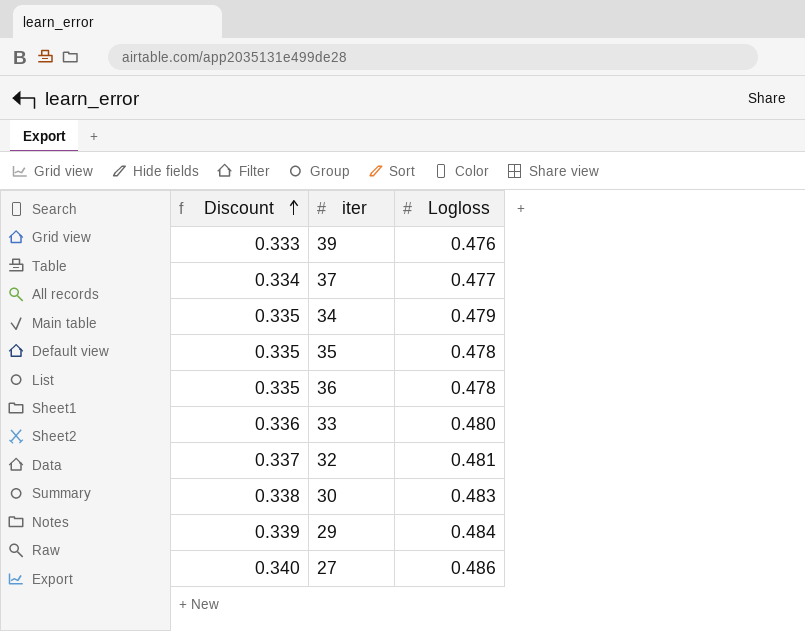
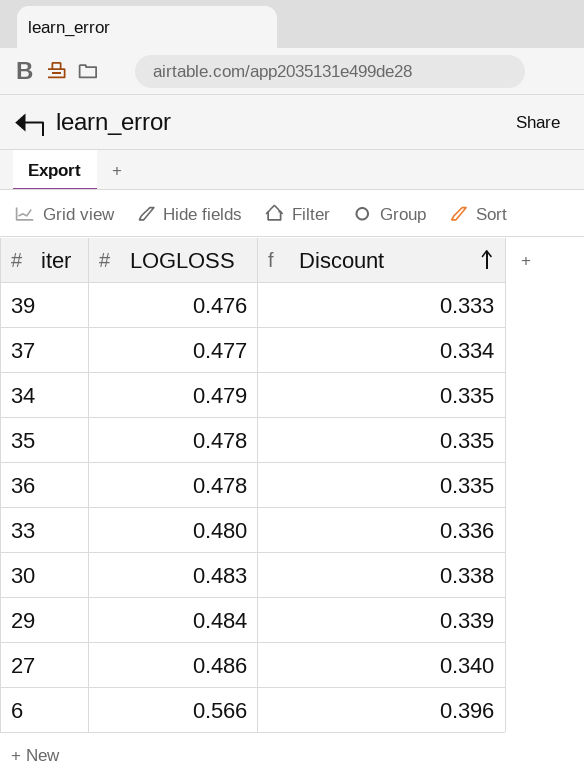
column name: Logloss -> LOGLOSS
column Discount | position: 1 -> 3
row 32: 0.337 | 0.481 -> none
row 6: none -> 0.566 | 0.396

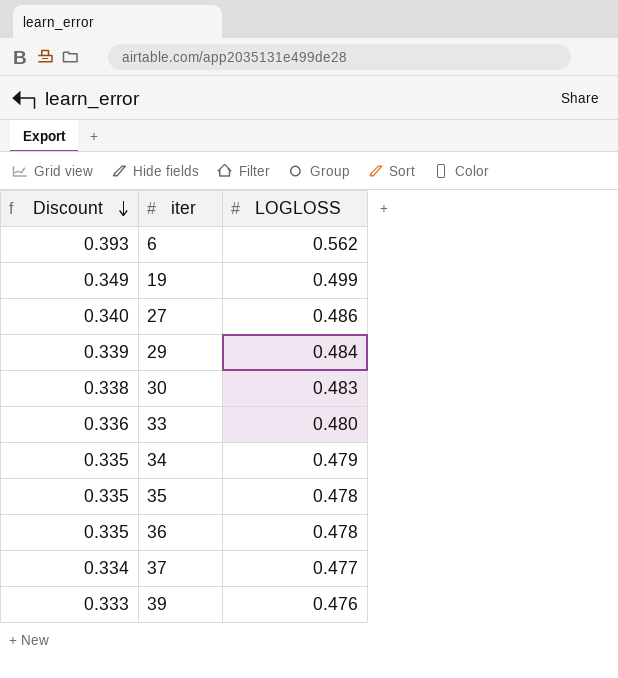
row order: Discount ascending -> Discount descending
column Discount | position: 3 -> 1
6 | Discount: 0.396 -> 0.393
6 | LOGLOSS: 0.566 -> 0.562
row 19: none -> 0.349 | 0.499

